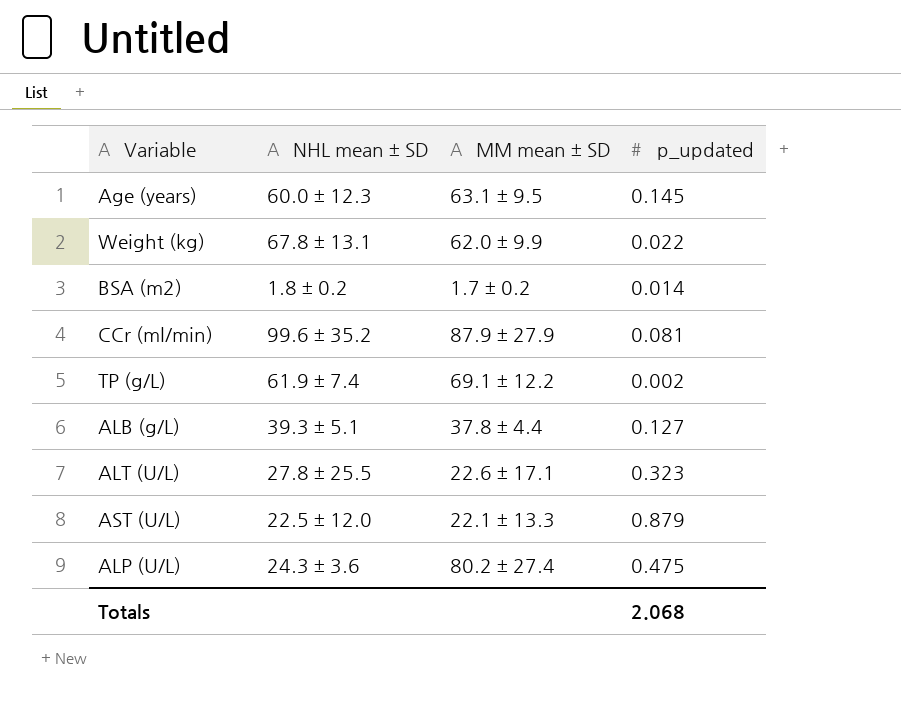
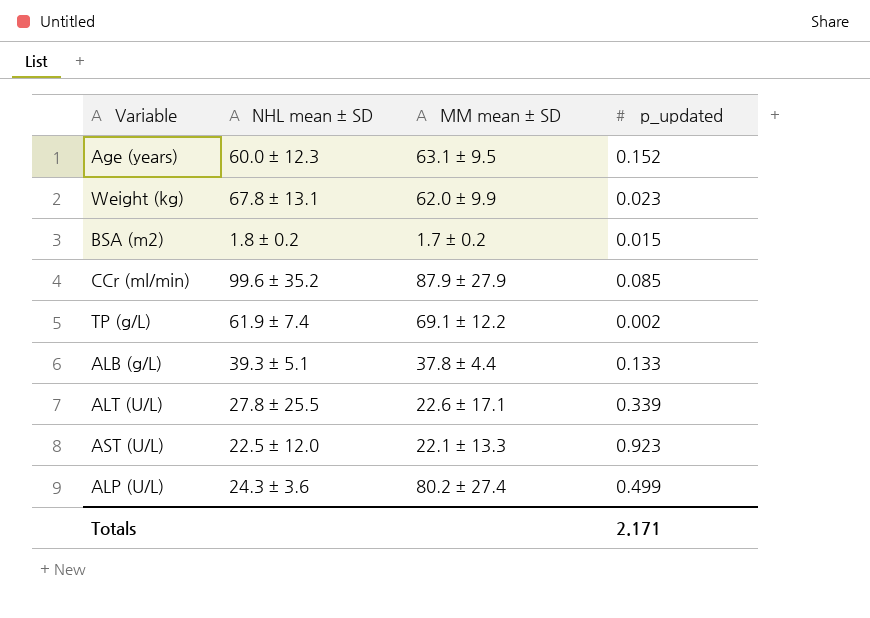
Age (years) | p_updated: 0.145 -> 0.152
Weight (kg) | p_updated: 0.022 -> 0.023
BSA (m2) | p_updated: 0.014 -> 0.015
CCr (ml/min) | p_updated: 0.081 -> 0.085
ALB (g/L) | p_updated: 0.127 -> 0.133
ALT (U/L) | p_updated: 0.323 -> 0.339
AST (U/L) | p_updated: 0.879 -> 0.923
ALP (U/L) | p_updated: 0.475 -> 0.499
Totals | p_updated: 2.068 -> 2.171

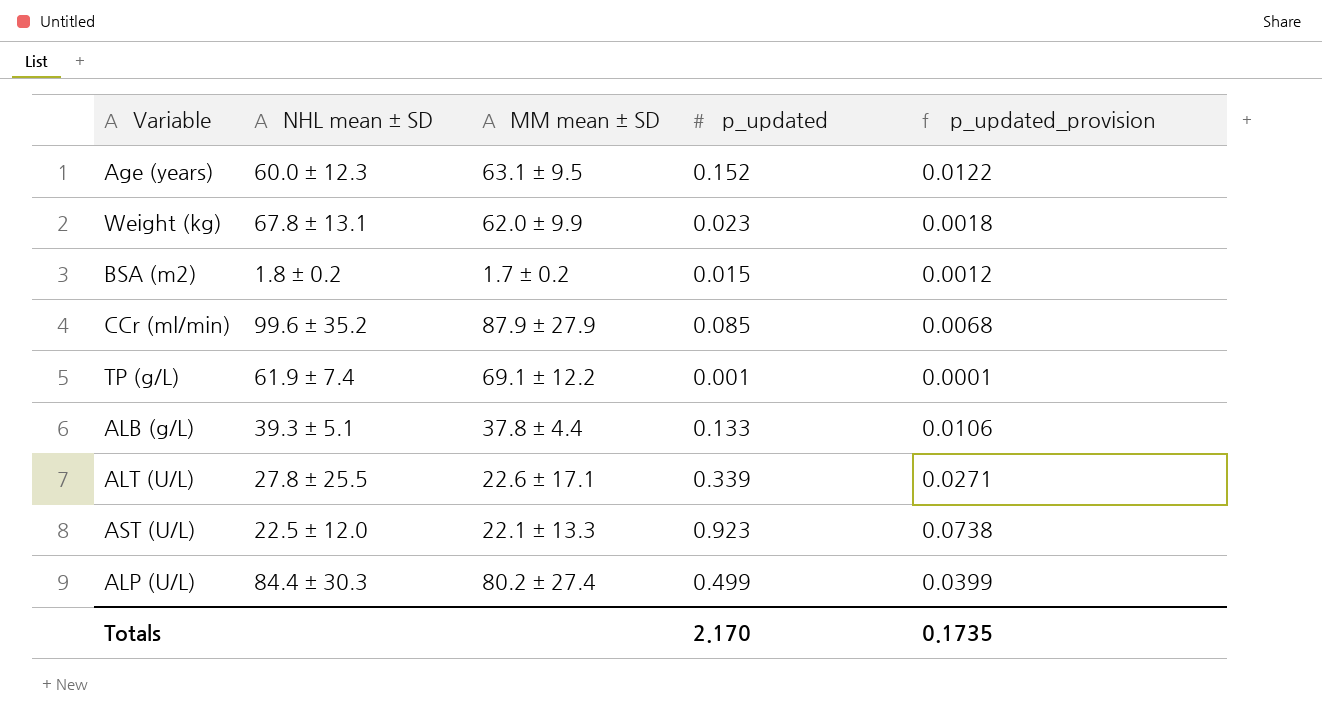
column p_updated_provision | formula: none -> [p_updated] * 0.08
TP (g/L) | p_updated: 0.002 -> 0.001
ALP (U/L) | NHL mean ± SD: 24.3 ± 3.6 -> 84.4 ± 30.3
Totals | p_updated: 2.171 -> 2.170

